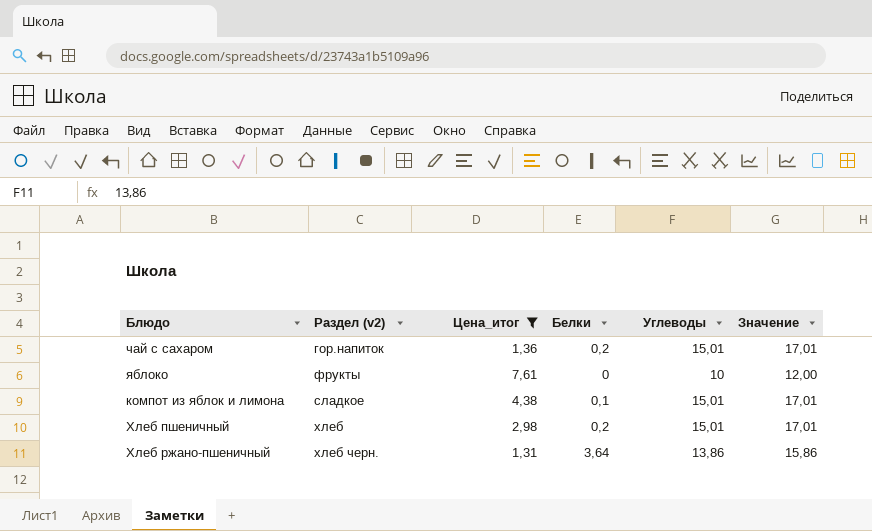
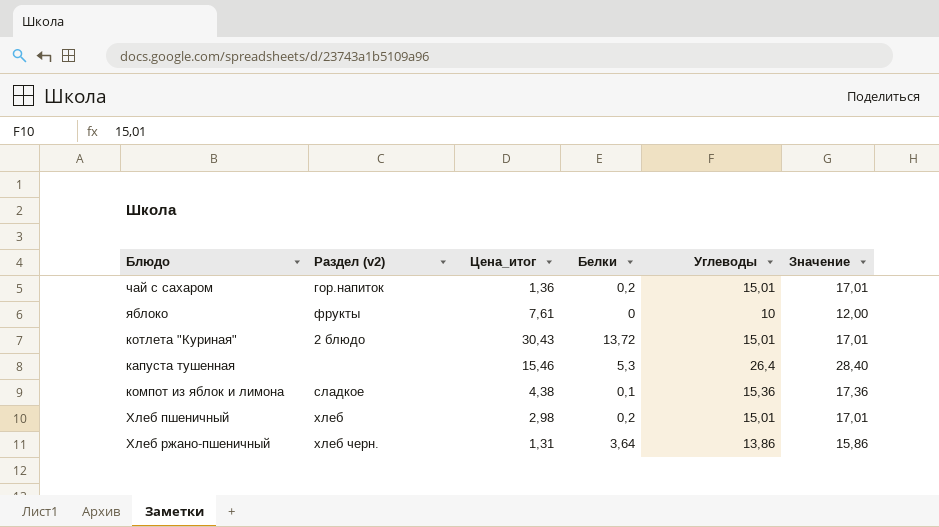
filter: Цена_итог <= 7,61 -> none
компот из яблок и лимона | Углеводы: 15,01 -> 15,36
компот из яблок и лимона | Значение: 17,01 -> 17,36

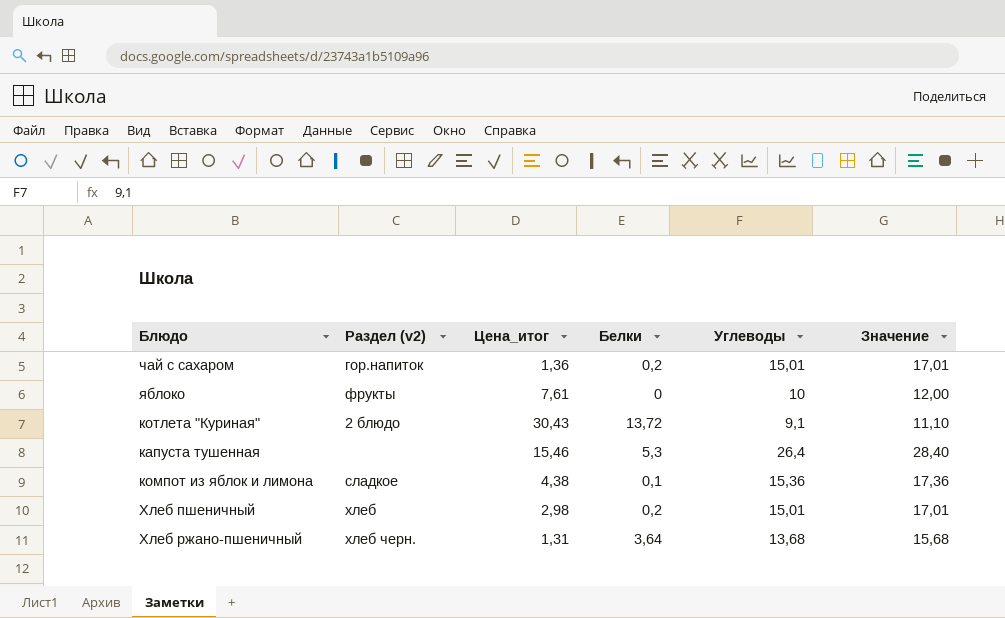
котлета "Куриная" | Углеводы: 15,01 -> 9,1
котлета "Куриная" | Значение: 17,01 -> 11,10
Хлеб ржано-пшеничный | Углеводы: 13,86 -> 13,68
Хлеб ржано-пшеничный | Значение: 15,86 -> 15,68

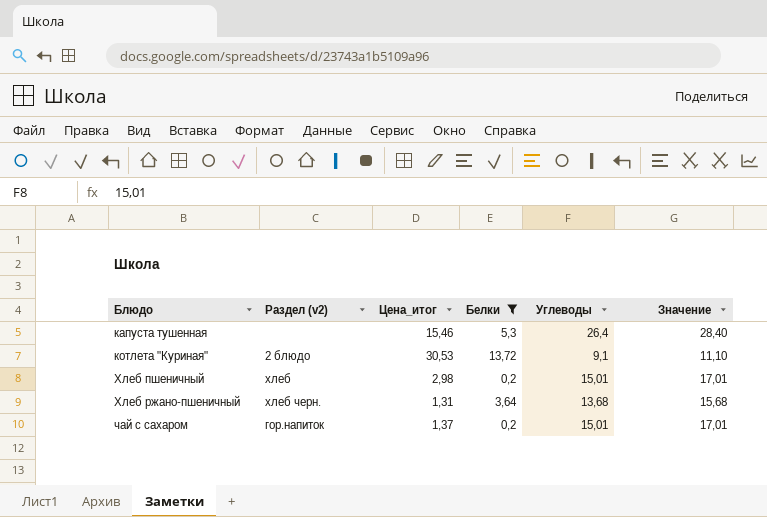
filter: none -> Белки >= 0,2
row order: none -> Блюдо ascending
котлета "Куриная" | Цена_итог: 30,43 -> 30,53
чай с сахаром | Цена_итог: 1,36 -> 1,37

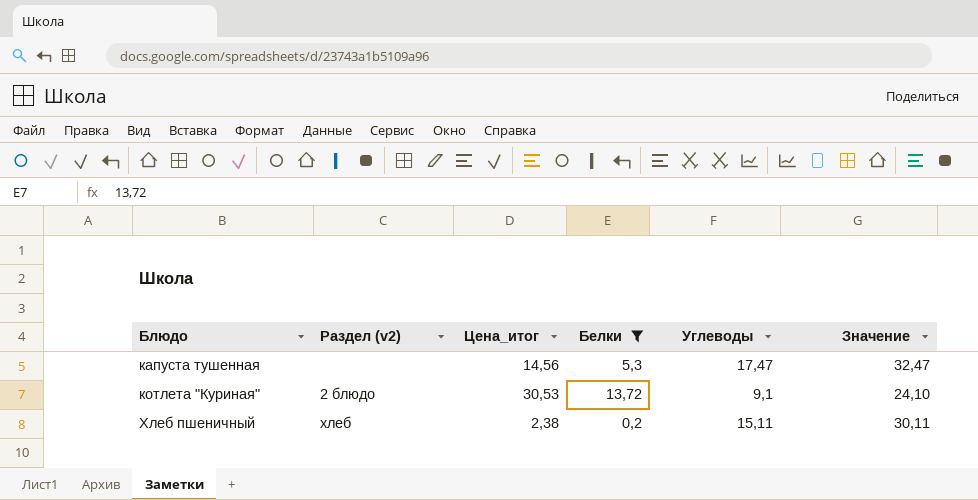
column Значение | formula: [Углеводы] + 2 -> [Углеводы] + 15
row Хлеб ржано-пшеничный: хлеб черн. | 1,31 | 3,64 | 13,68 | 15,68 -> none
row чай с сахаром: гор.напиток | 1,37 | 0,2 | 15,01 | 17,01 -> none
капуста тушенная | Цена_итог: 15,46 -> 14,56
капуста тушенная | Углеводы: 26,4 -> 17,47
Хлеб пшеничный | Цена_итог: 2,98 -> 2,38
Хлеб пшеничный | Углеводы: 15,01 -> 15,11

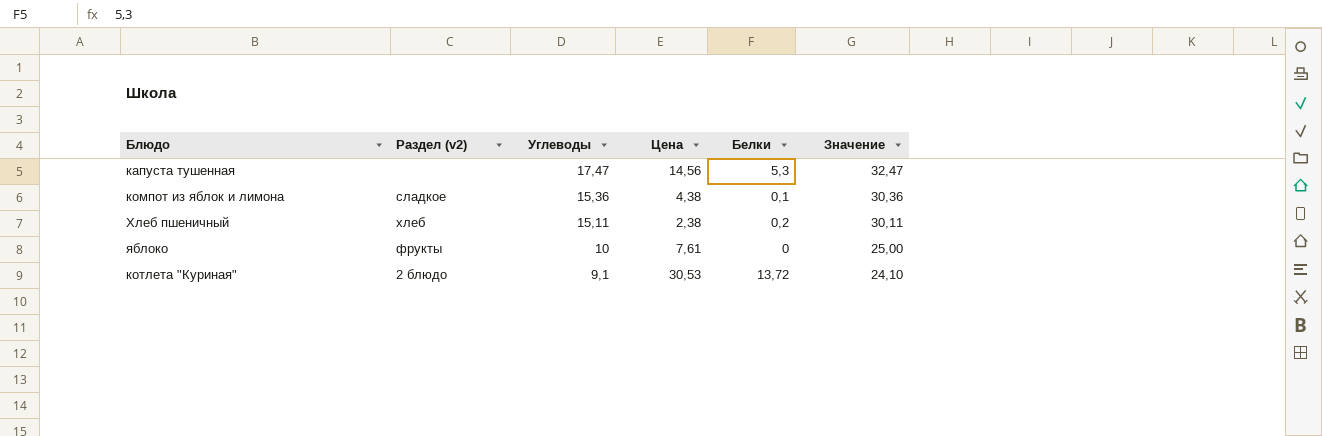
filter: Белки >= 0,2 -> none
row order: Блюдо ascending -> Углеводы descending
column Углеводы | position: 5 -> 3
column name: Цена_итог -> Цена

